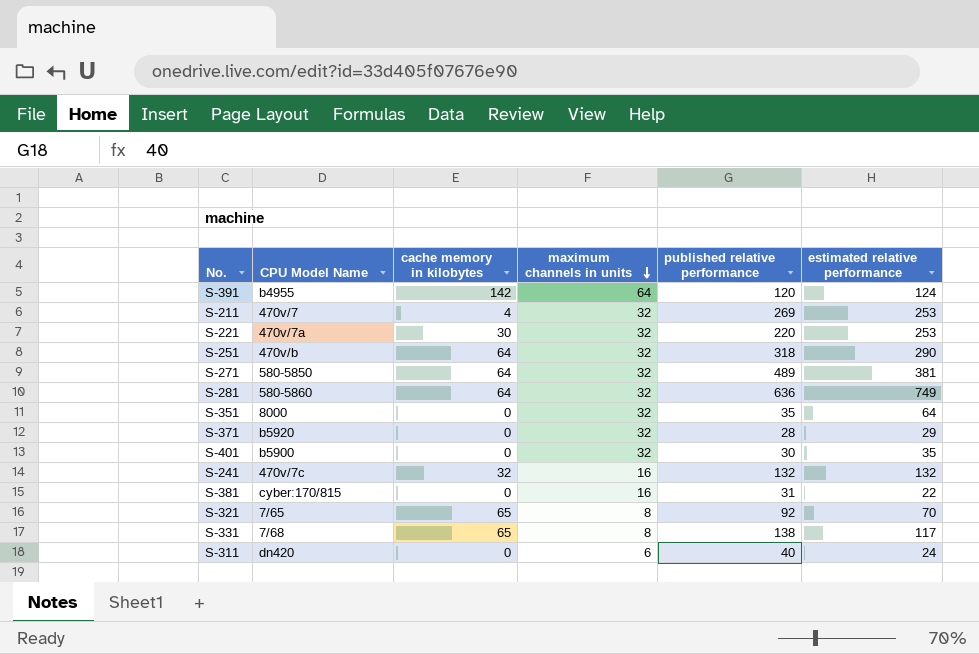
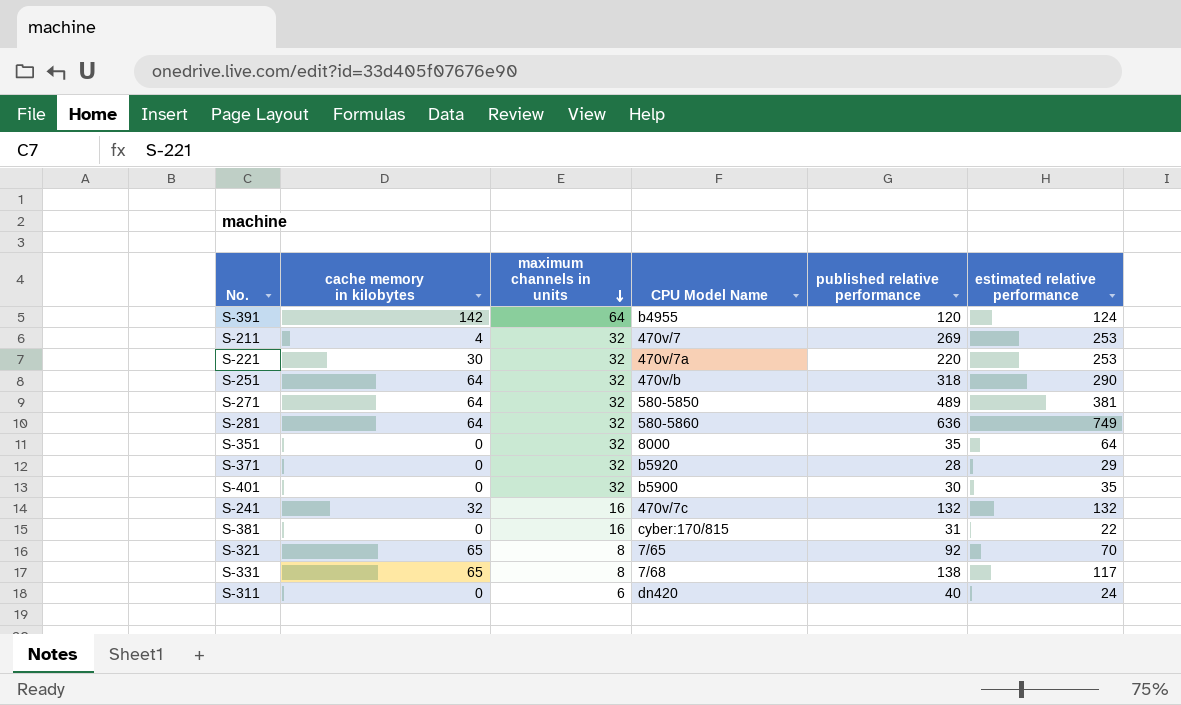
column CPU Model Name | position: 2 -> 4

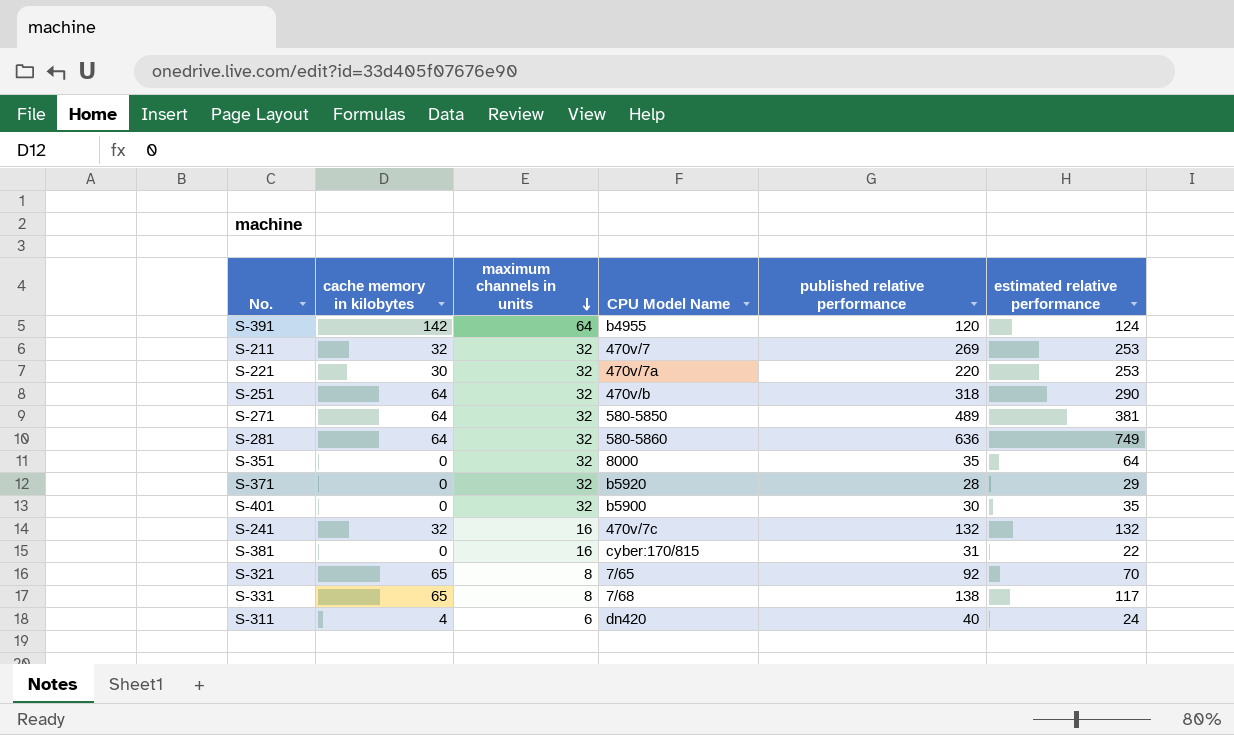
S-211 | cache memory in kilobytes: 4 -> 32
S-311 | cache memory in kilobytes: 0 -> 4

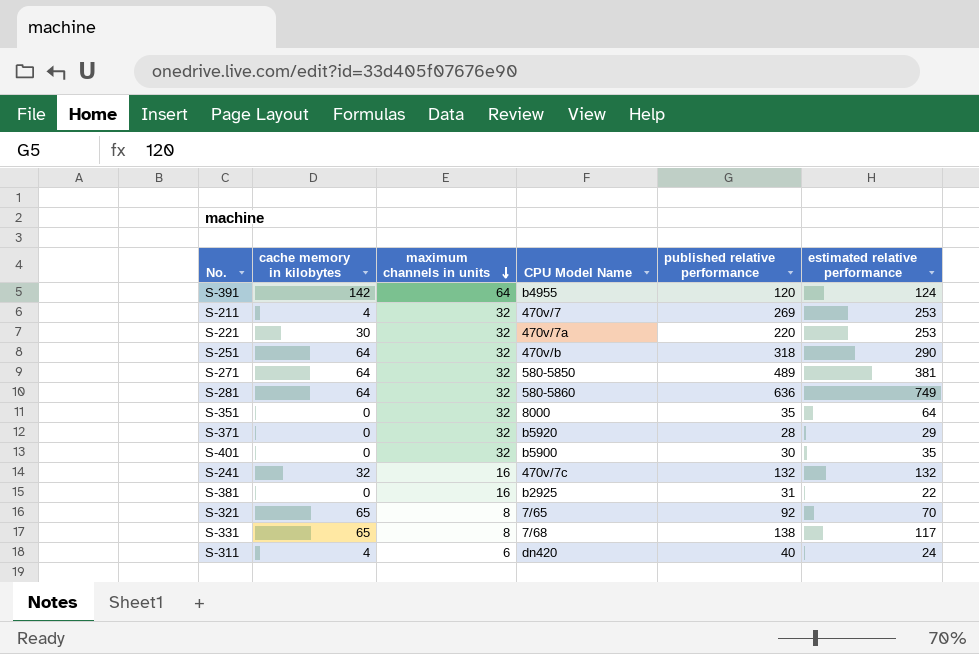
S-211 | cache memory in kilobytes: 32 -> 4
S-381 | CPU Model Name: cyber:170/815 -> b2925

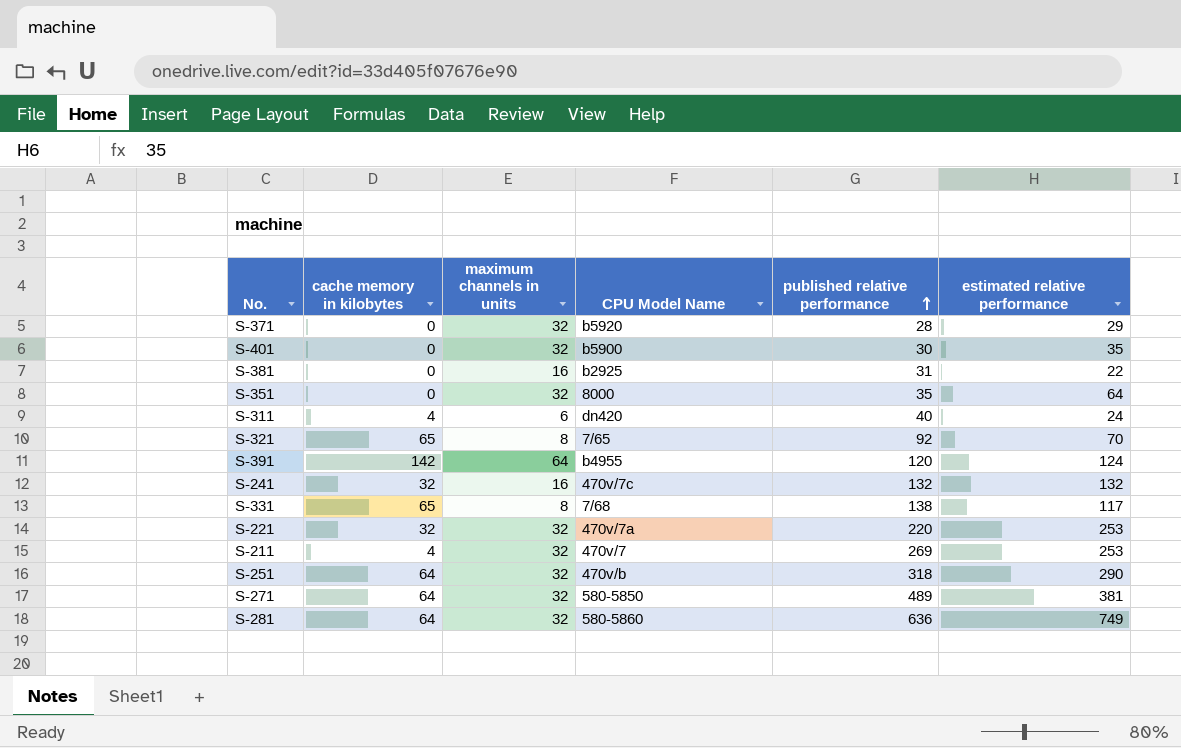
row order: maximum channels in units descending -> published relative performance ascending
S-221 | cache memory in kilobytes: 30 -> 32

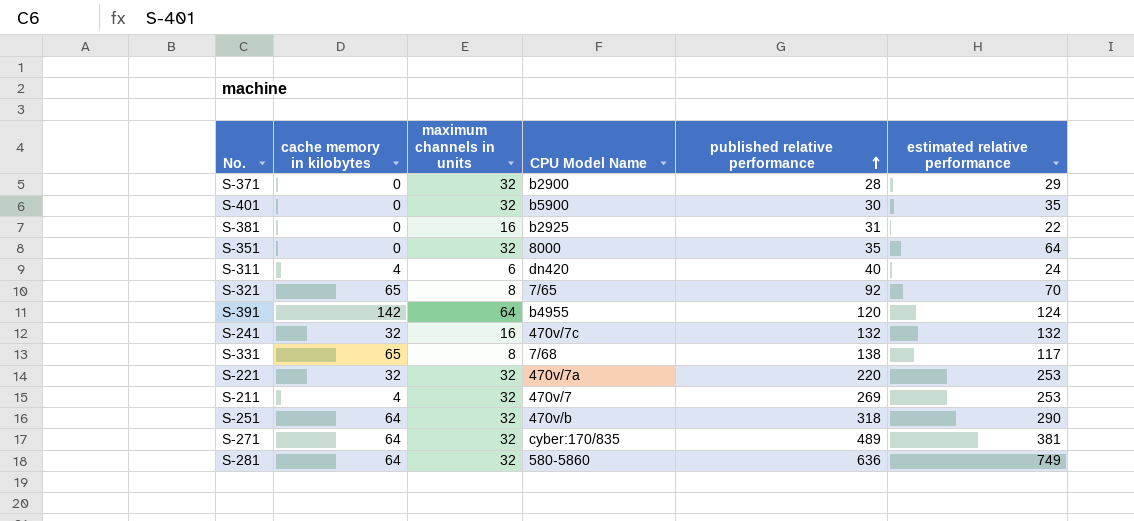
S-371 | CPU Model Name: b5920 -> b2900
S-271 | CPU Model Name: 580-5850 -> cyber:170/835

